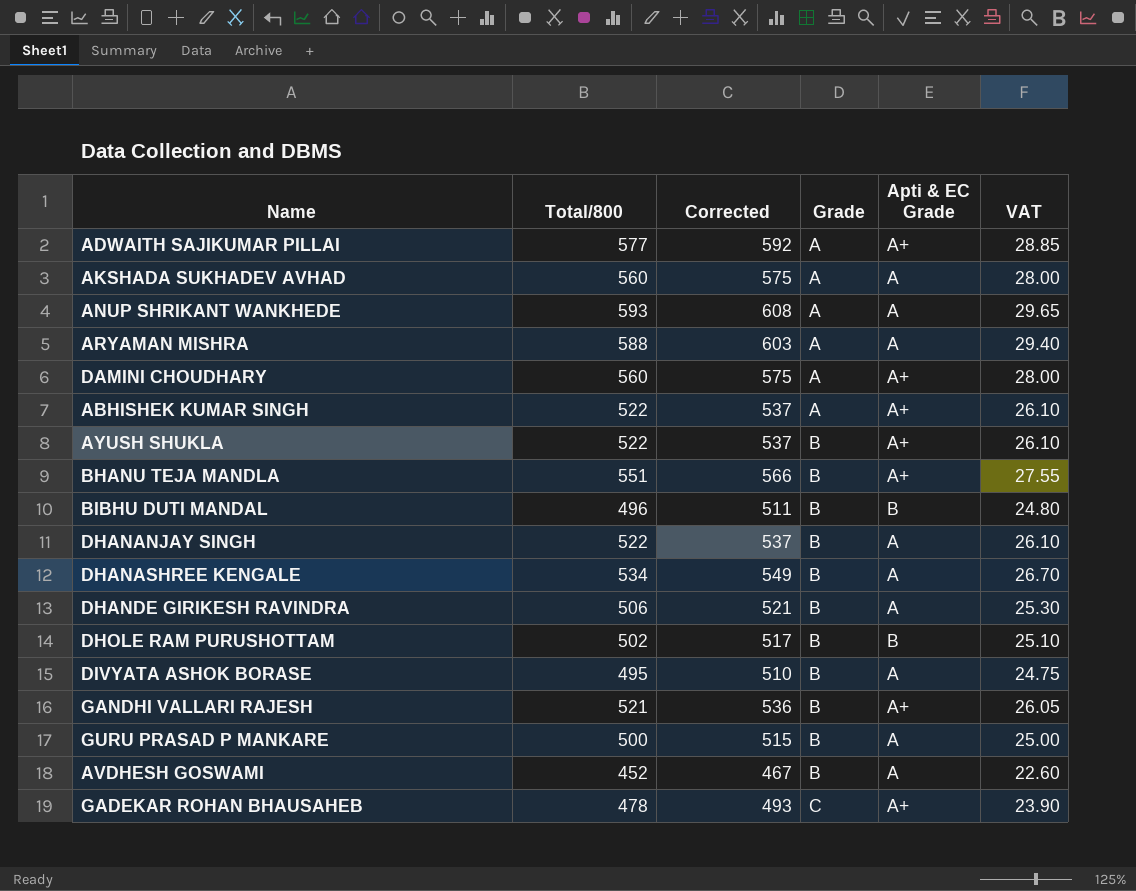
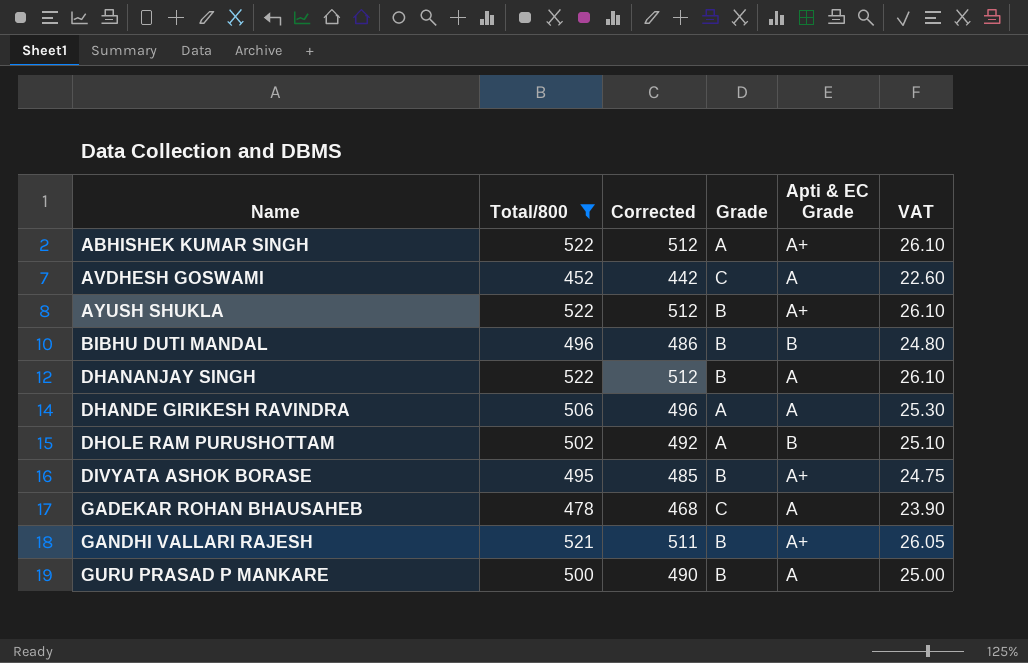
filter: none -> Total/800 <= 522
row order: Grade ascending -> Name ascending
column Corrected | formula: [Total/800] + 15 -> [Total/800] - 10
AVDHESH GOSWAMI | Grade: B -> C
DHANDE GIRIKESH RAVINDRA | Grade: B -> A
DHOLE RAM PURUSHOTTAM | Grade: B -> A
DIVYATA ASHOK BORASE | Apti & EC Grade: A -> A+
GADEKAR ROHAN BHAUSAHEB | Apti & EC Grade: A+ -> A

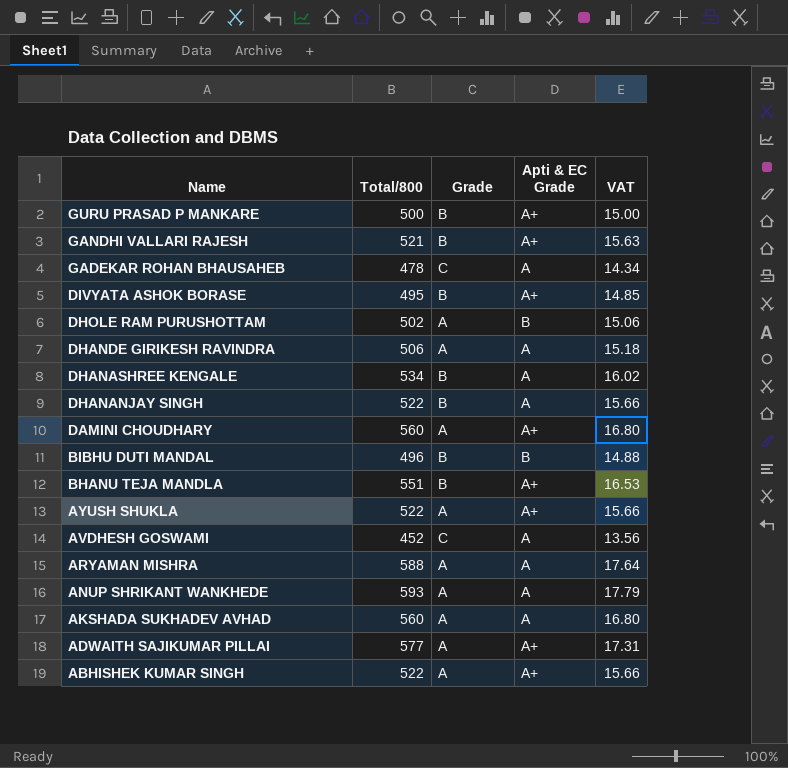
filter: Total/800 <= 522 -> none
row order: Name ascending -> Name descending
column Corrected | formula: [Total/800] - 10 -> none
column VAT | formula: [Total/800] * 0.05 -> [Total/800] * 0.03
GURU PRASAD P MANKARE | Apti & EC Grade: A -> A+
AYUSH SHUKLA | Grade: B -> A

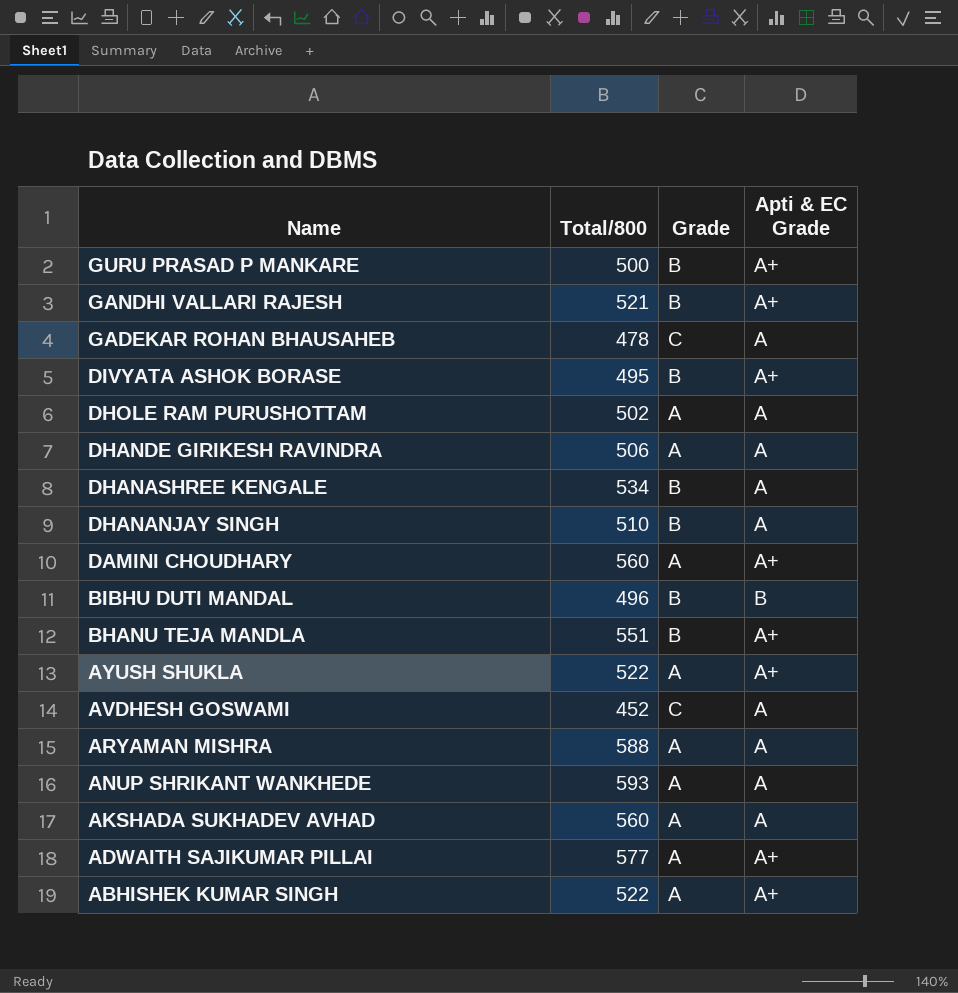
column VAT | formula: [Total/800] * 0.03 -> none
DHOLE RAM PURUSHOTTAM | Apti & EC Grade: B -> A
DHANANJAY SINGH | Total/800: 522 -> 510

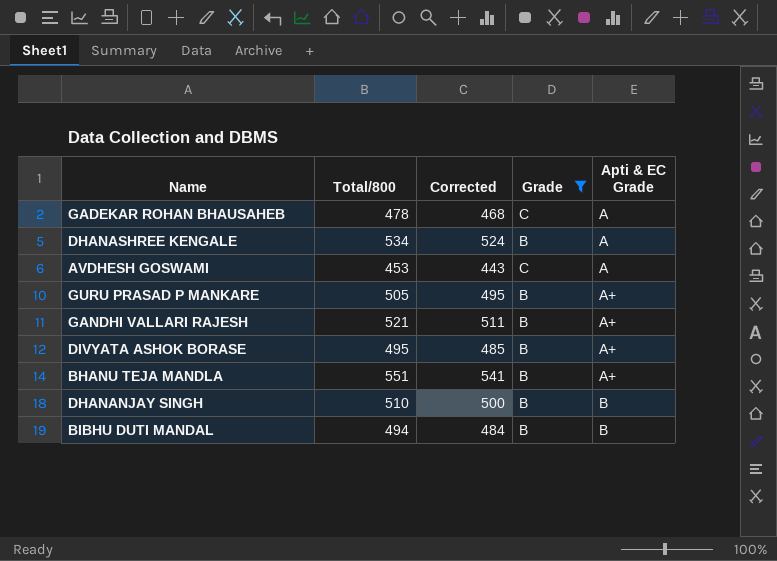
filter: none -> Grade != A
row order: Name descending -> Apti & EC Grade ascending
column Corrected | formula: none -> [Total/800] - 10
AVDHESH GOSWAMI | Total/800: 452 -> 453
GURU PRASAD P MANKARE | Total/800: 500 -> 505
DHANANJAY SINGH | Apti & EC Grade: A -> B
BIBHU DUTI MANDAL | Total/800: 496 -> 494

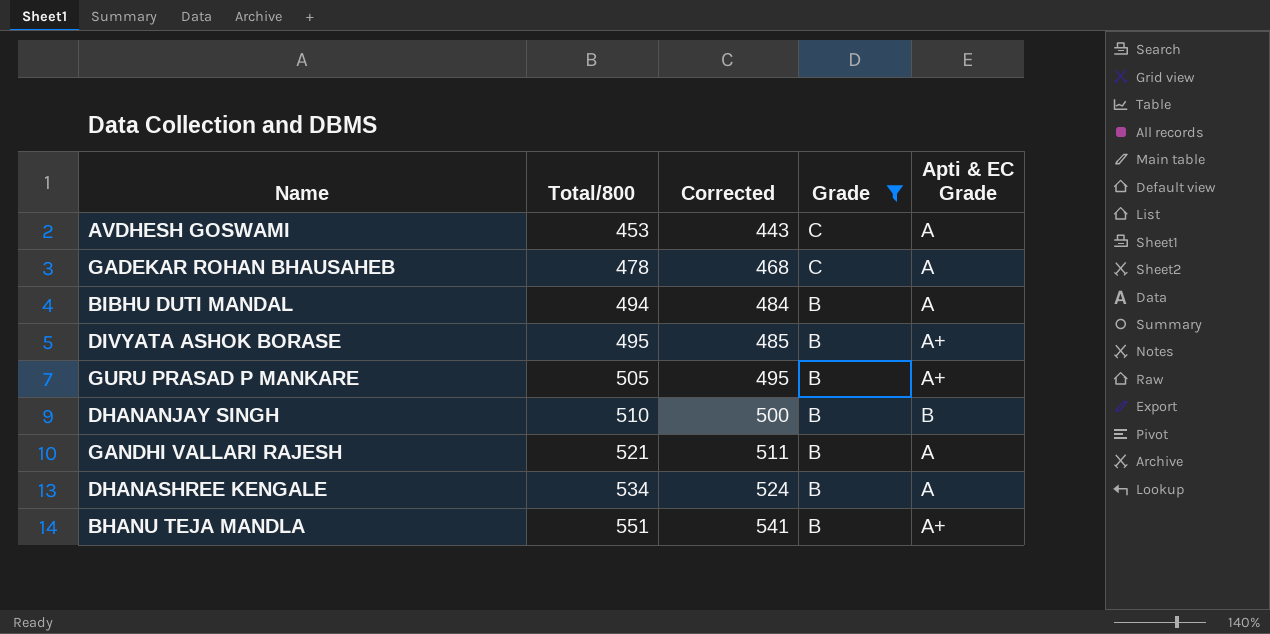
row order: Apti & EC Grade ascending -> Total/800 ascending
BIBHU DUTI MANDAL | Apti & EC Grade: B -> A
GANDHI VALLARI RAJESH | Apti & EC Grade: A+ -> A

